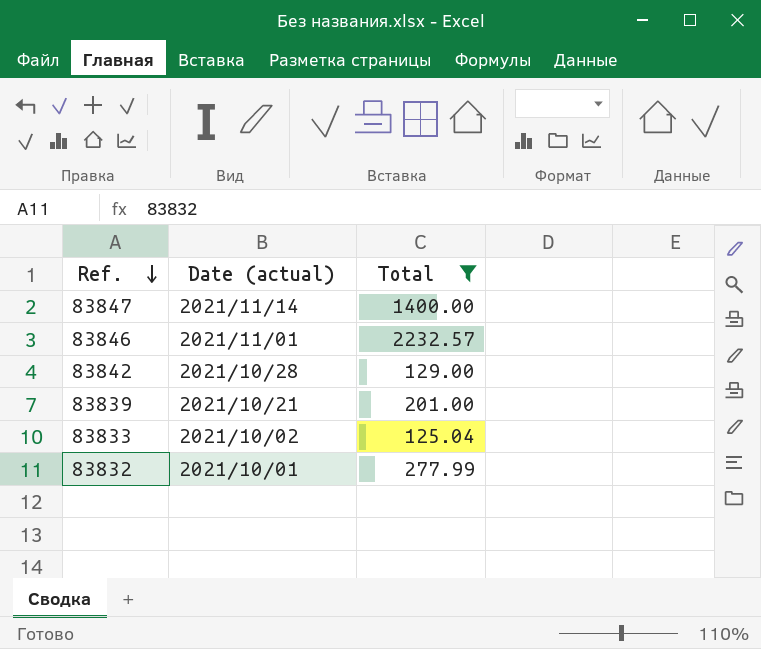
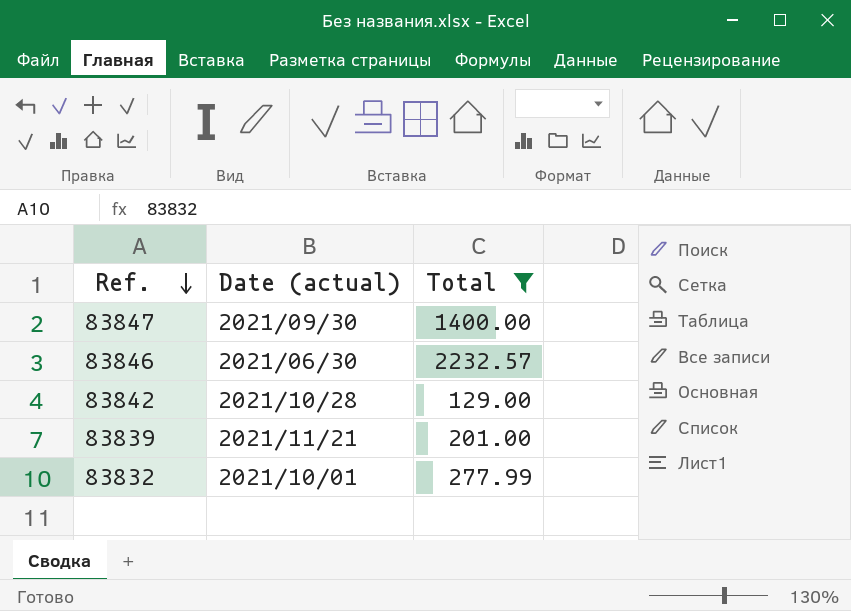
row 83833: 2021/10/02 | 125.04 -> none
83847 | Date (actual): 2021/11/14 -> 2021/09/30
83846 | Date (actual): 2021/11/01 -> 2021/06/30
83839 | Date (actual): 2021/10/21 -> 2021/11/21

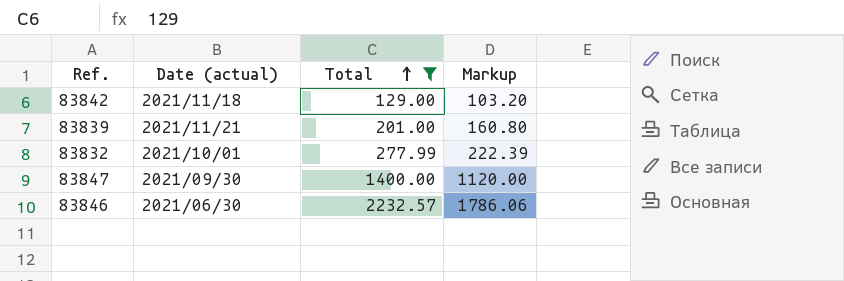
row order: Ref. descending -> Total ascending
column Markup | formula: none -> [Total] * 0.8
83842 | Date (actual): 2021/10/28 -> 2021/11/18

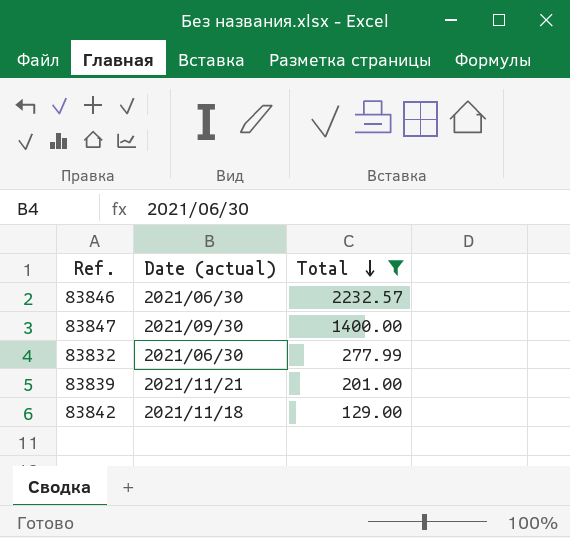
row order: Total ascending -> Total descending
column Markup | formula: [Total] * 0.8 -> none
83832 | Date (actual): 2021/10/01 -> 2021/06/30

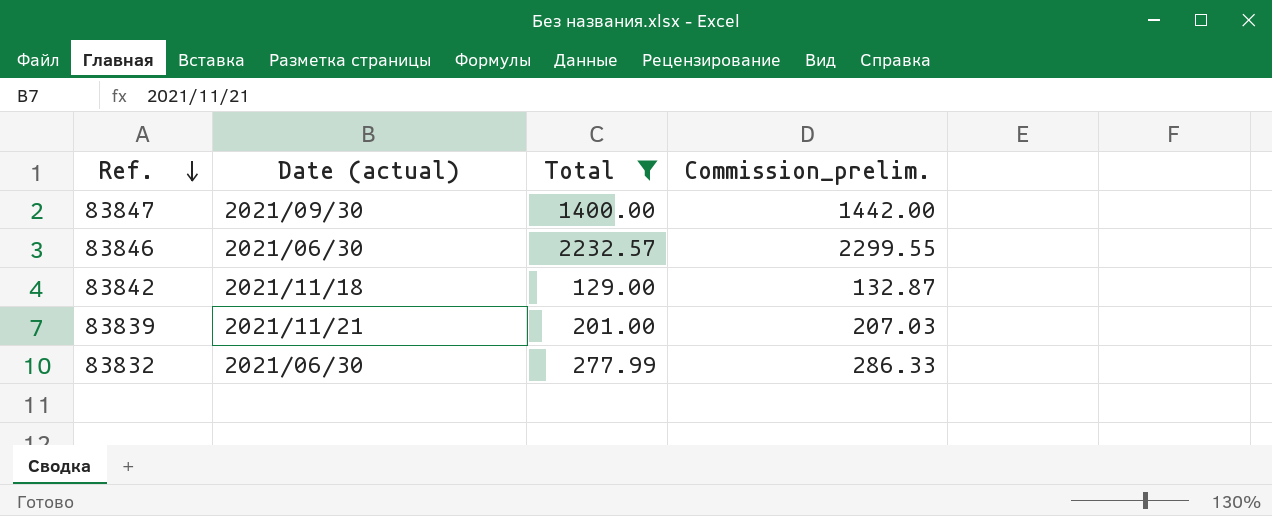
row order: Total descending -> Ref. descending
column Commission_prelim. | formula: none -> [Total] * 1.03

